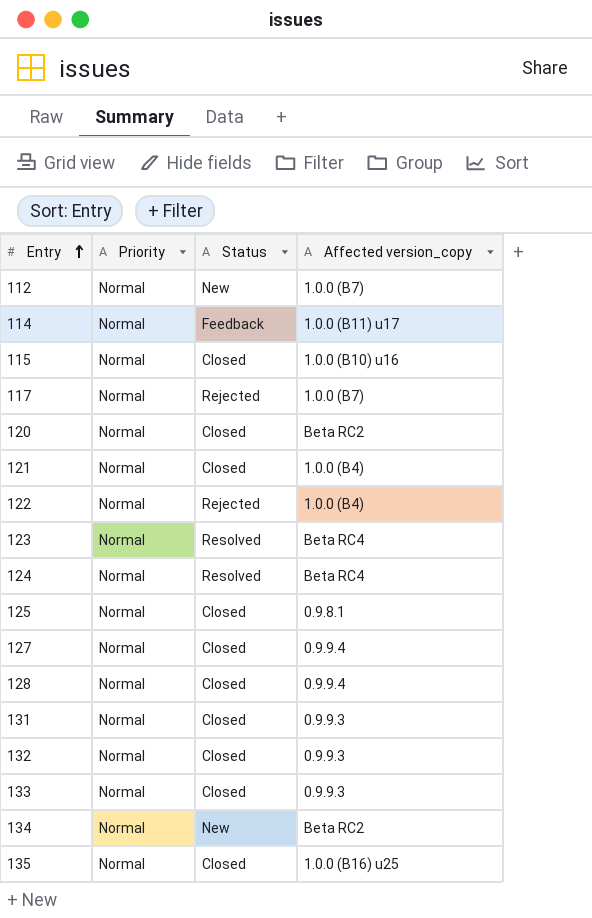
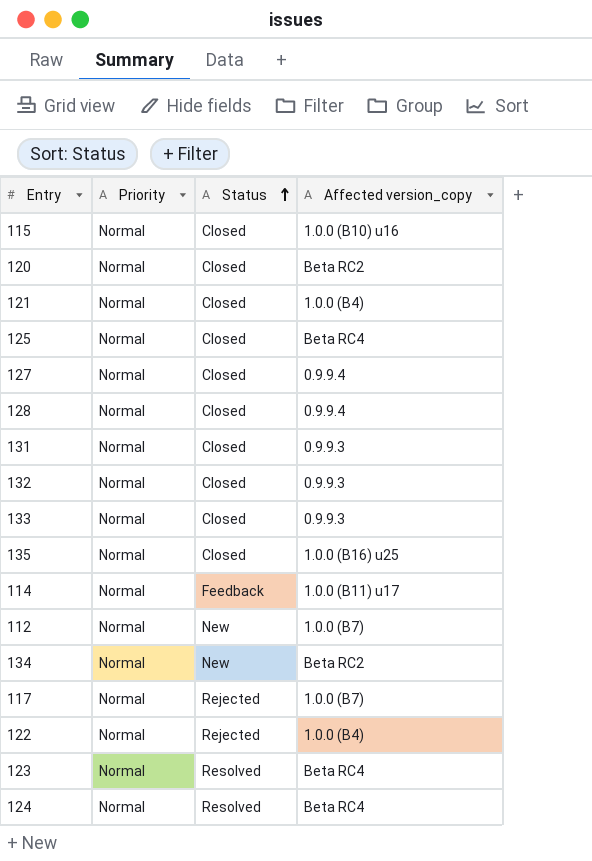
row order: Entry ascending -> Status ascending
125 | Affected version_copy: 0.9.8.1 -> Beta RC4

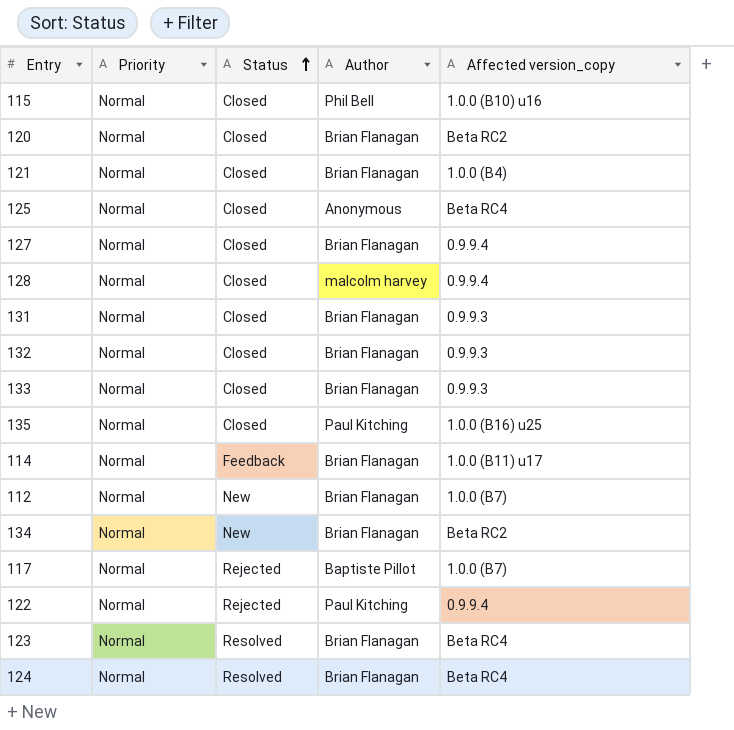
column Author | position: none -> 4
122 | Affected version_copy: 1.0.0 (B4) -> 0.9.9.4

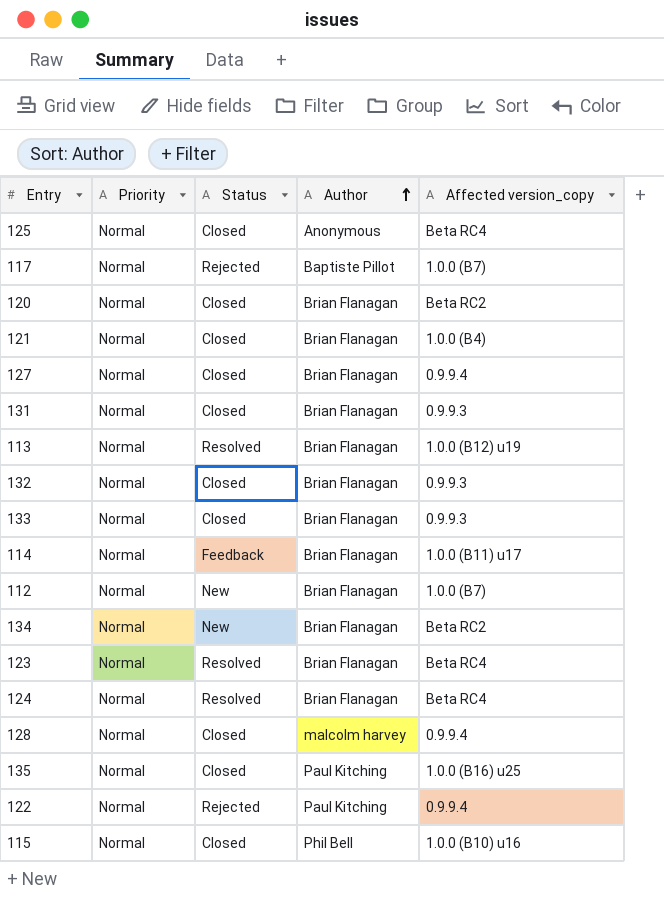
row order: Status ascending -> Author ascending
row 113: none -> Normal | Resolved | Brian Flanagan | 1.0.0 (B12) u19

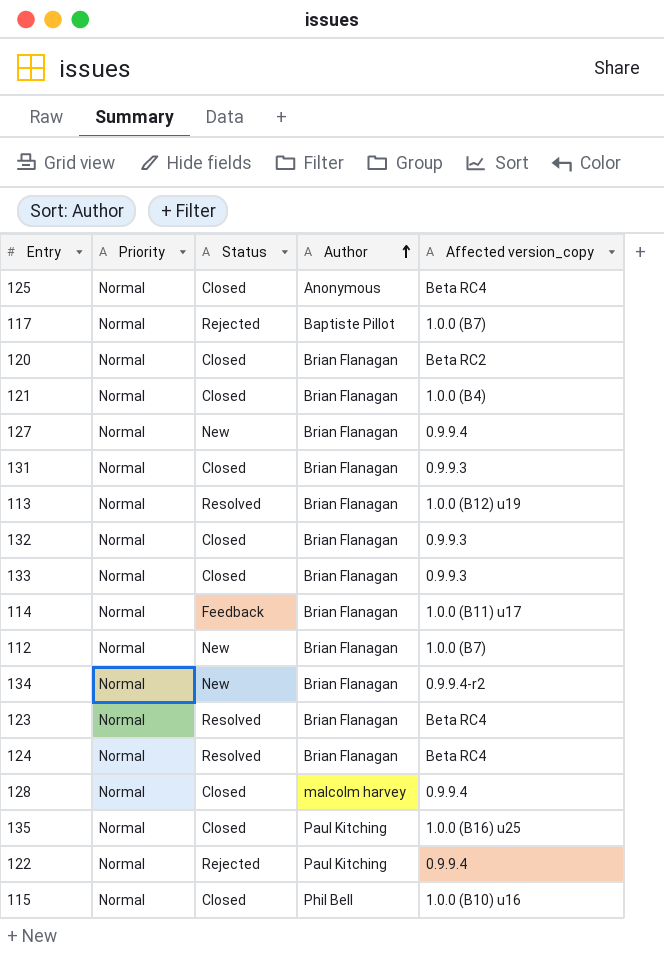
127 | Status: Closed -> New
134 | Affected version_copy: Beta RC2 -> 0.9.9.4-r2

